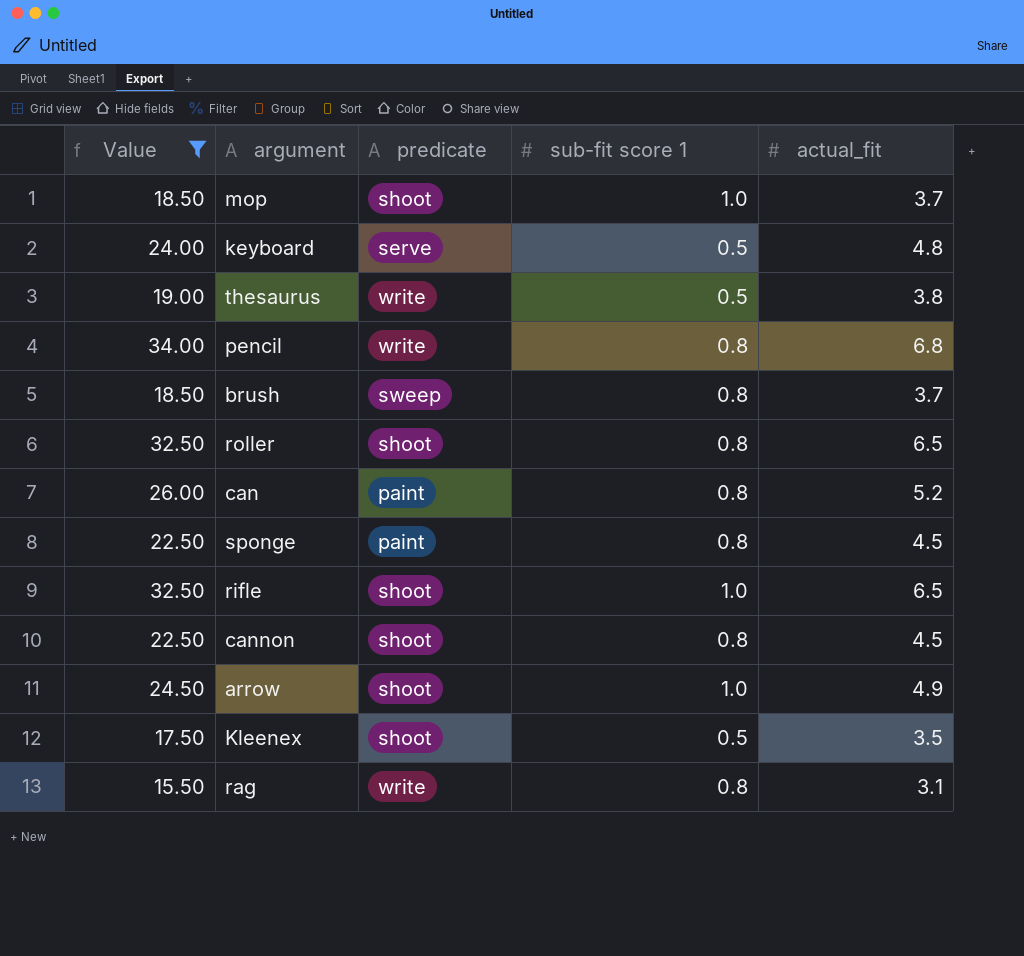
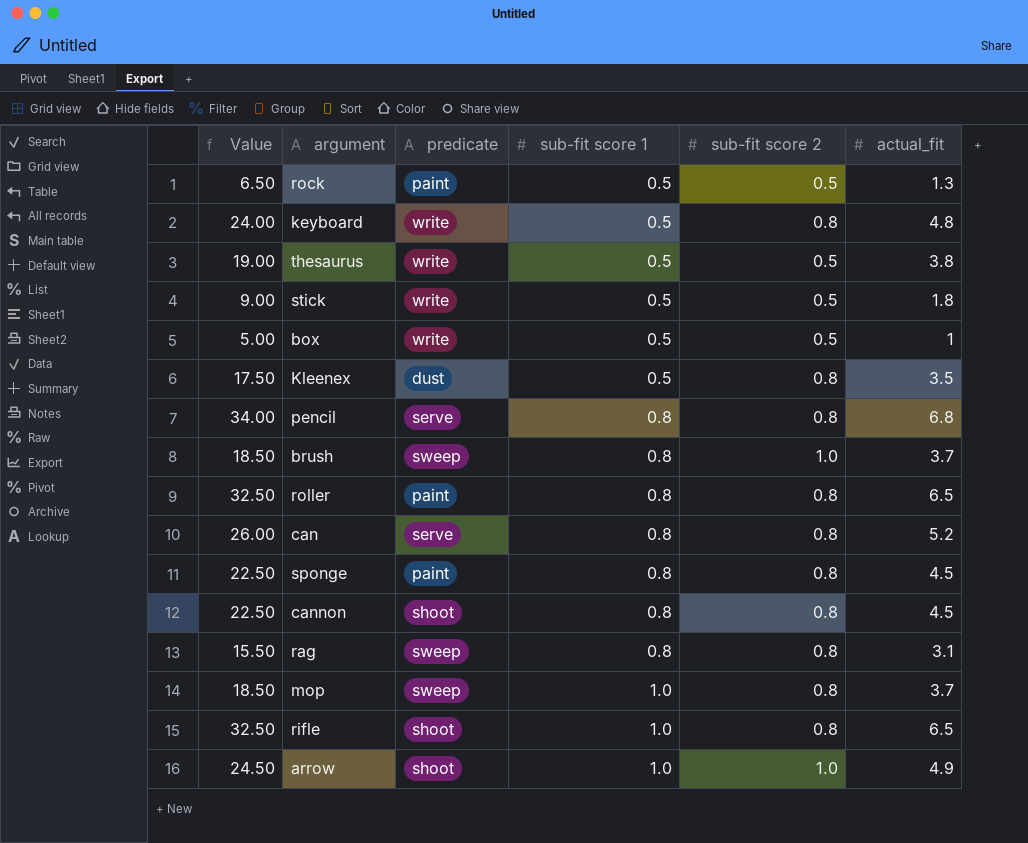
filter: Value >= 15.50 -> none
row order: none -> sub-fit score 1 ascending
column sub-fit score 2 | position: none -> 5
keyboard | predicate: serve -> write
Kleenex | predicate: shoot -> dust
pencil | predicate: write -> serve
roller | predicate: shoot -> paint
can | predicate: paint -> serve
rag | predicate: write -> sweep
mop | predicate: shoot -> sweep

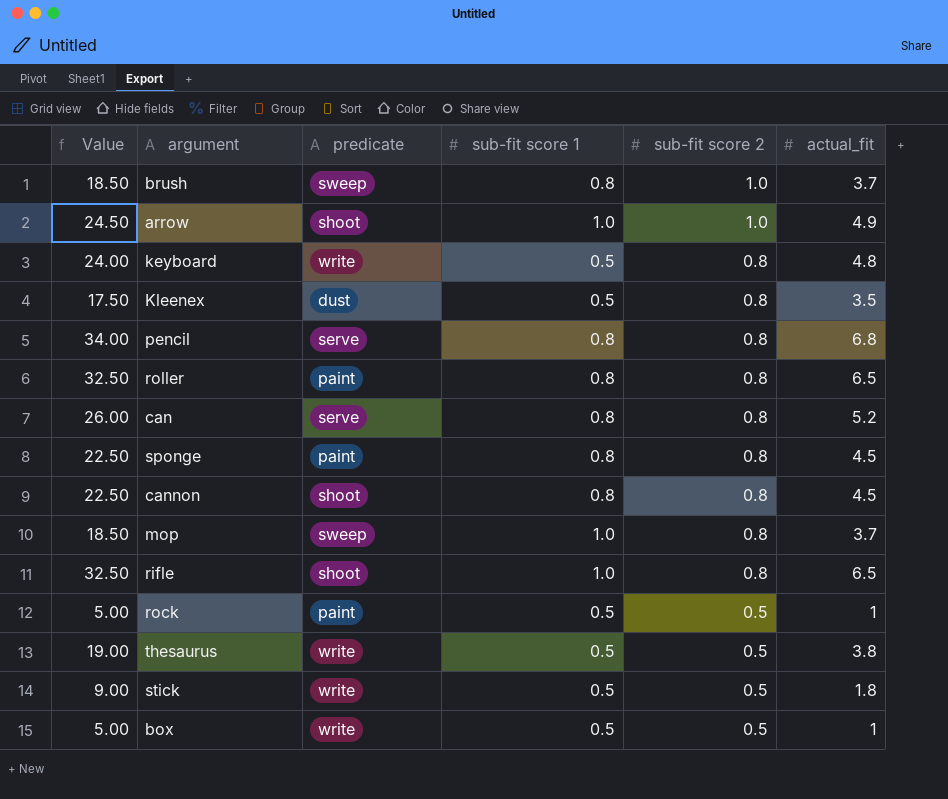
row order: sub-fit score 1 ascending -> sub-fit score 2 descending
row rag: 15.50 | sweep | 0.8 | 0.8 | 3.1 -> none
rock | Value: 6.50 -> 5.00
rock | actual_fit: 1.3 -> 1

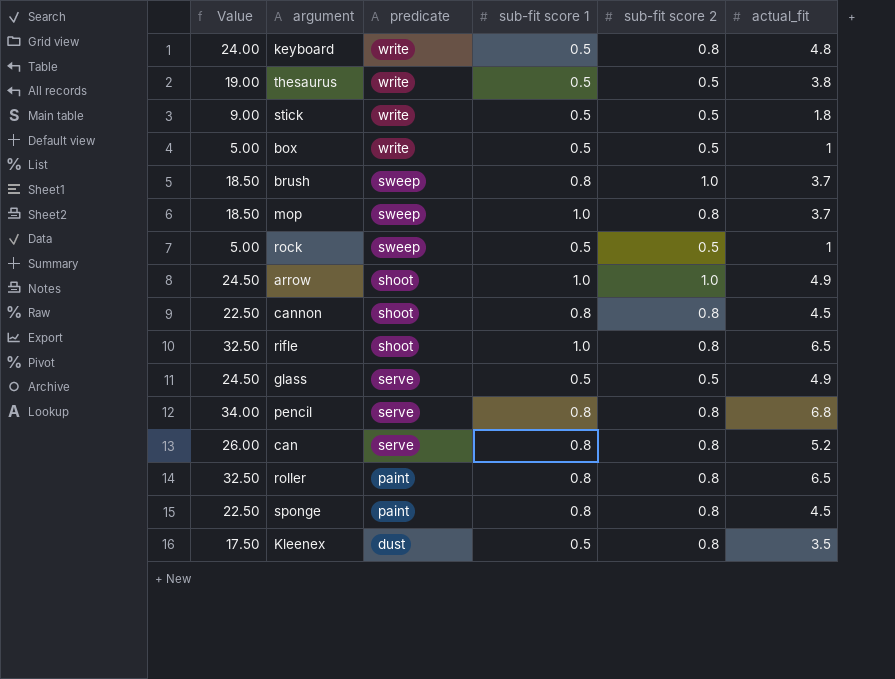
row order: sub-fit score 2 descending -> predicate descending
rock | predicate: paint -> sweep
row glass: none -> 24.50 | serve | 0.5 | 0.5 | 4.9

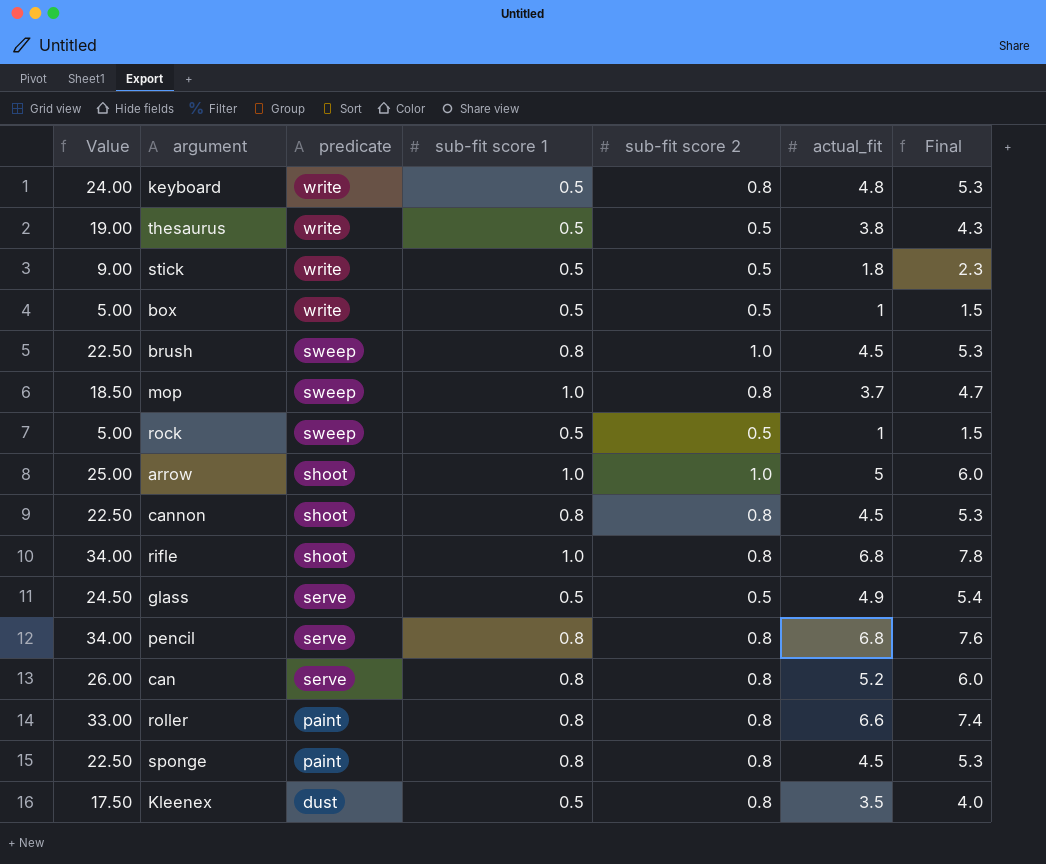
column Final | formula: none -> [sub-fit score 1] + [actual_fit]
brush | Value: 18.50 -> 22.50
brush | actual_fit: 3.7 -> 4.5
arrow | Value: 24.50 -> 25.00
arrow | actual_fit: 4.9 -> 5
rifle | Value: 32.50 -> 34.00
rifle | actual_fit: 6.5 -> 6.8
roller | Value: 32.50 -> 33.00
roller | actual_fit: 6.5 -> 6.6

